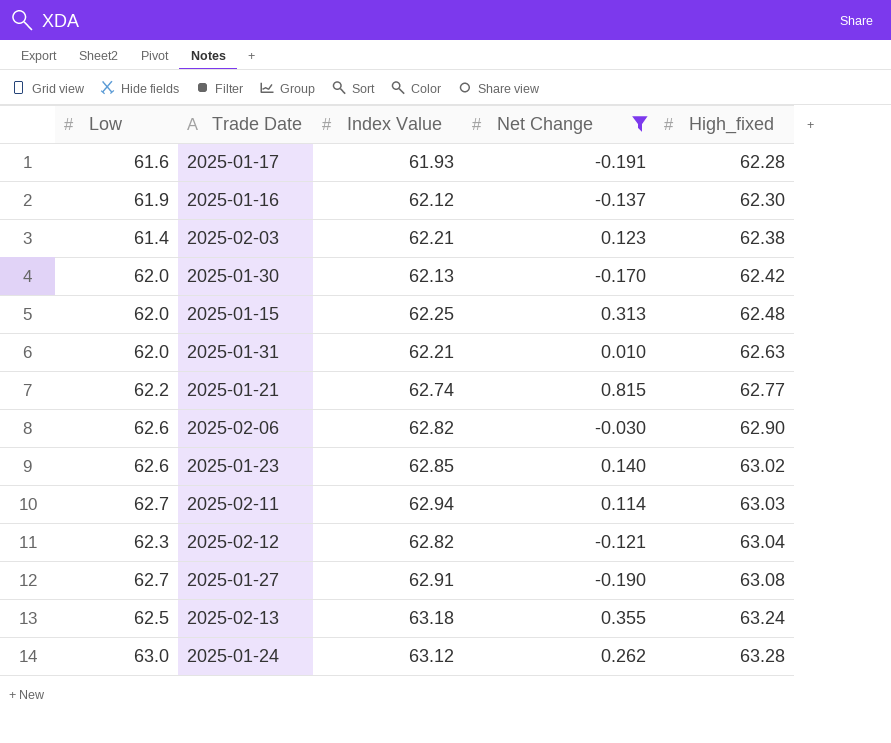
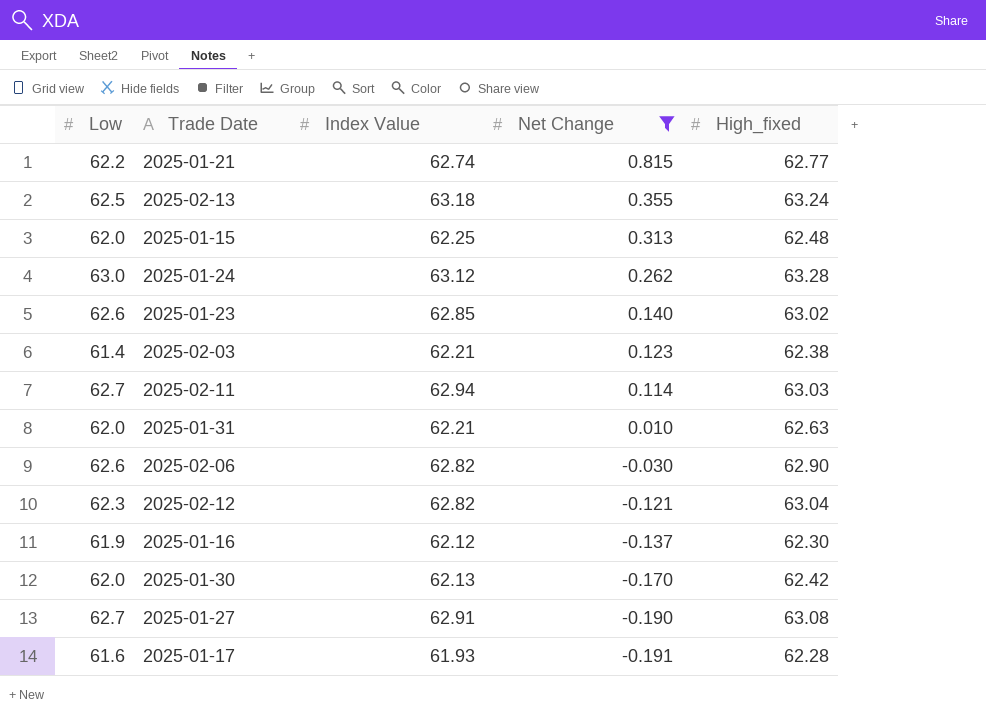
row order: High_fixed ascending -> Net Change descending

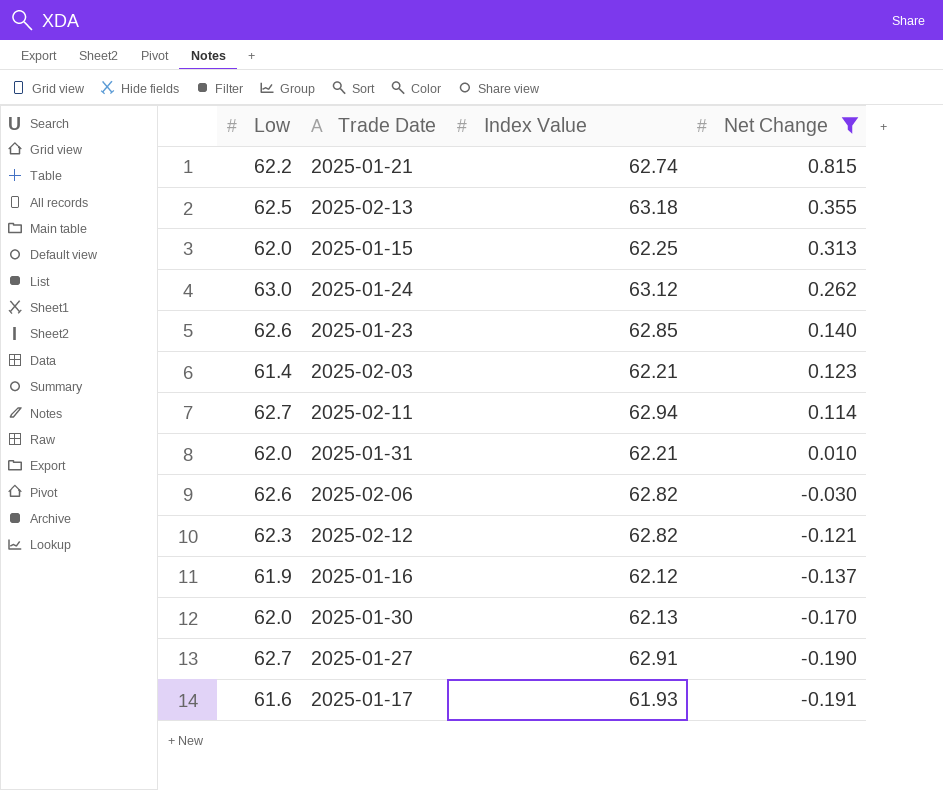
column High_fixed | position: 5 -> none

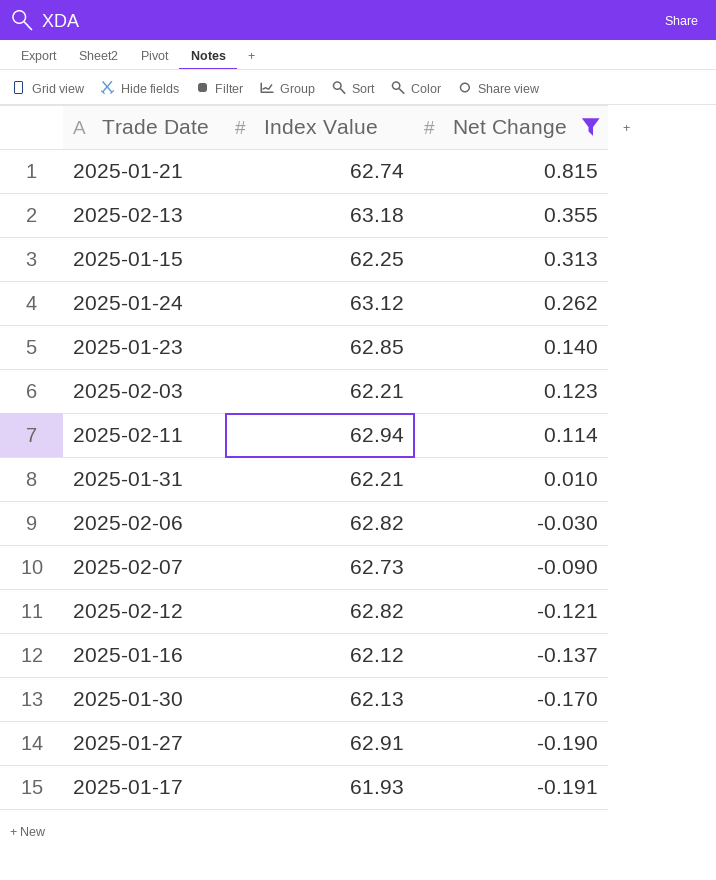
column Low | position: 1 -> none
row 2025-02-07: none -> 62.73 | -0.090

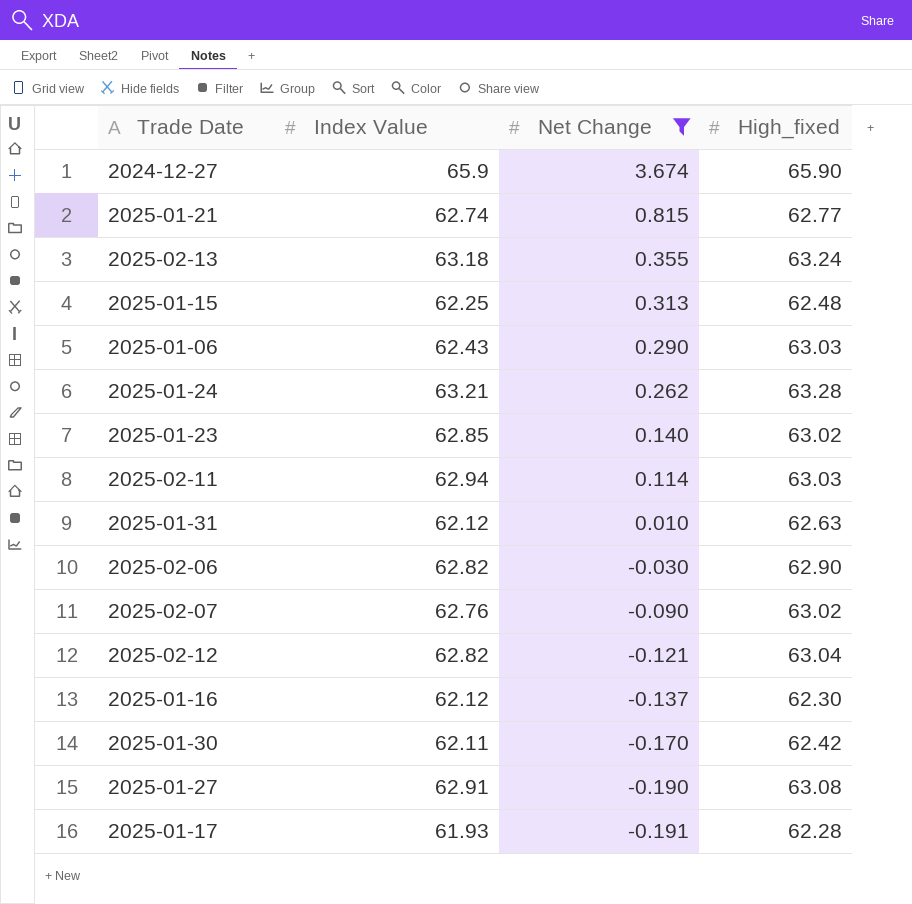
column High_fixed | position: none -> 4
row 2025-02-03: 62.21 | 0.123 -> none
row 2024-12-27: none -> 65.9 | 3.674 | 65.90
row 2025-01-06: none -> 62.43 | 0.290 | 63.03
2025-01-24 | Index Value: 63.12 -> 63.21
2025-01-31 | Index Value: 62.21 -> 62.12
2025-02-07 | Index Value: 62.73 -> 62.76
2025-01-30 | Index Value: 62.13 -> 62.11

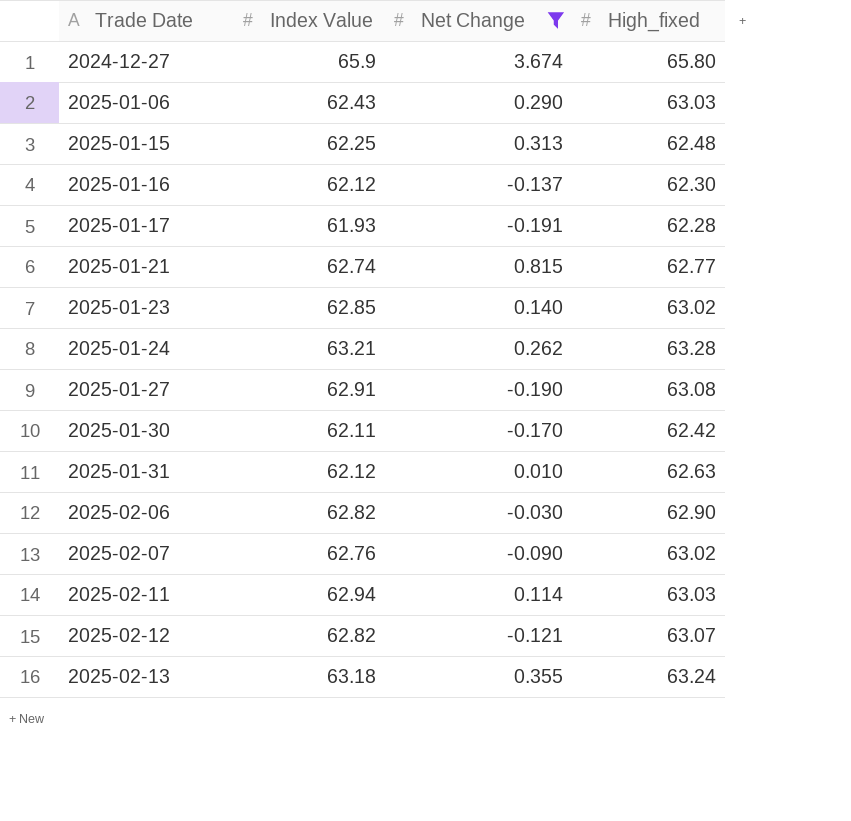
row order: Net Change descending -> Trade Date ascending
2024-12-27 | High_fixed: 65.90 -> 65.80
2025-02-12 | High_fixed: 63.04 -> 63.07

